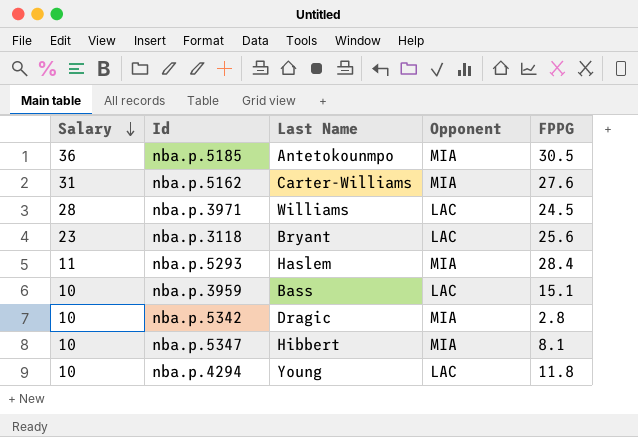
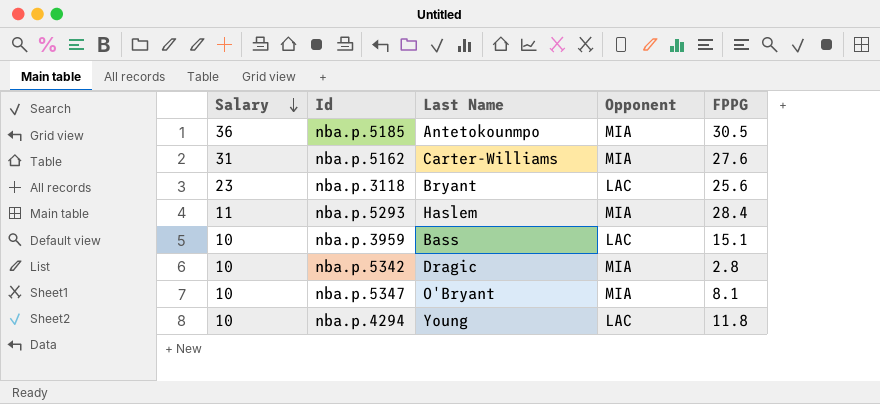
row nba.p.3971: 28 | Williams | LAC | 24.5 -> none
nba.p.5347 | Last Name: Hibbert -> O'Bryant

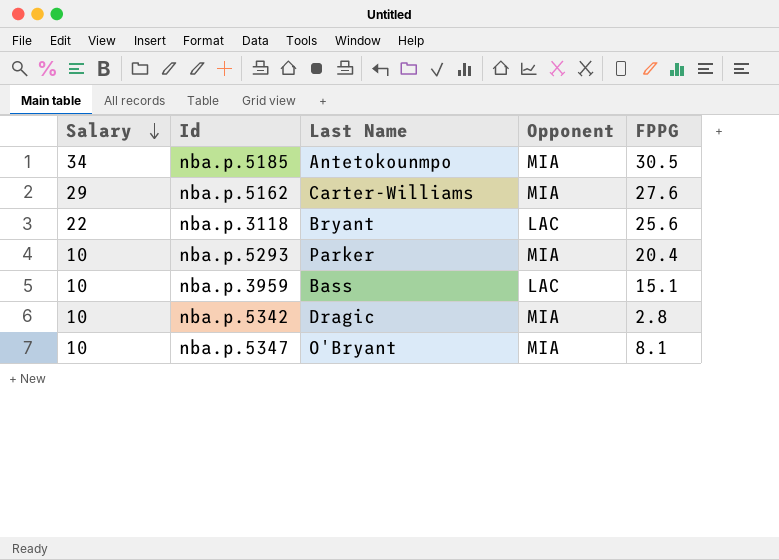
row nba.p.4294: 10 | Young | LAC | 11.8 -> none
nba.p.5185 | Salary: 36 -> 34
nba.p.5162 | Salary: 31 -> 29
nba.p.3118 | Salary: 23 -> 22
nba.p.5293 | Salary: 11 -> 10
nba.p.5293 | Last Name: Haslem -> Parker
nba.p.5293 | FPPG: 28.4 -> 20.4

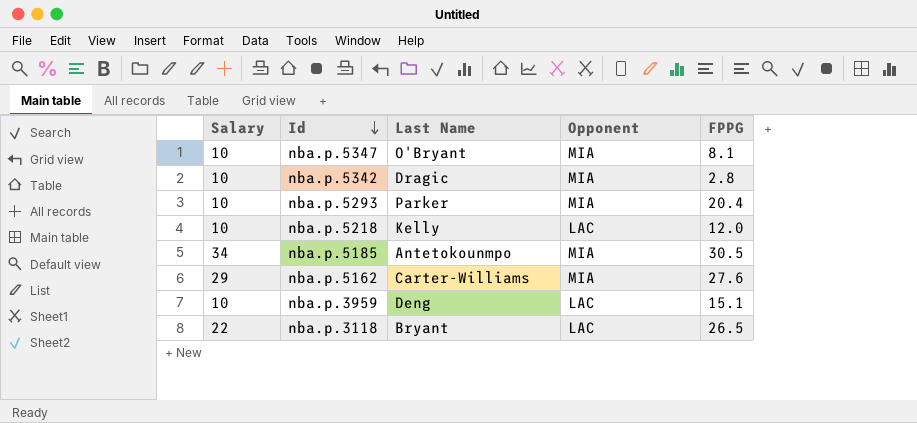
row order: Salary descending -> Id descending
row nba.p.5218: none -> 10 | Kelly | LAC | 12.0
nba.p.3959 | Last Name: Bass -> Deng
nba.p.3118 | FPPG: 25.6 -> 26.5

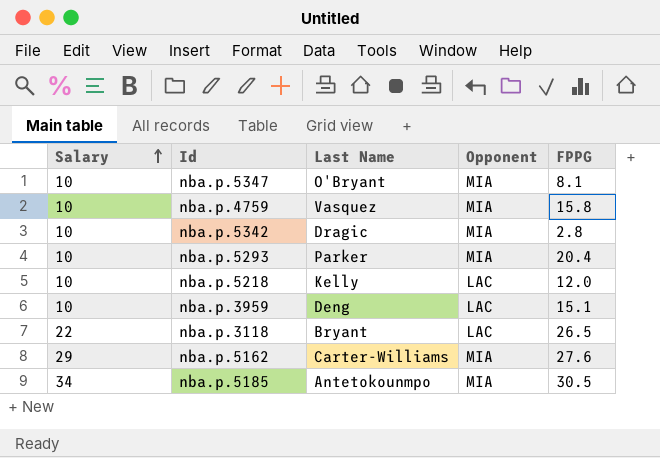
row order: Id descending -> Salary ascending
row nba.p.4759: none -> 10 | Vasquez | MIA | 15.8

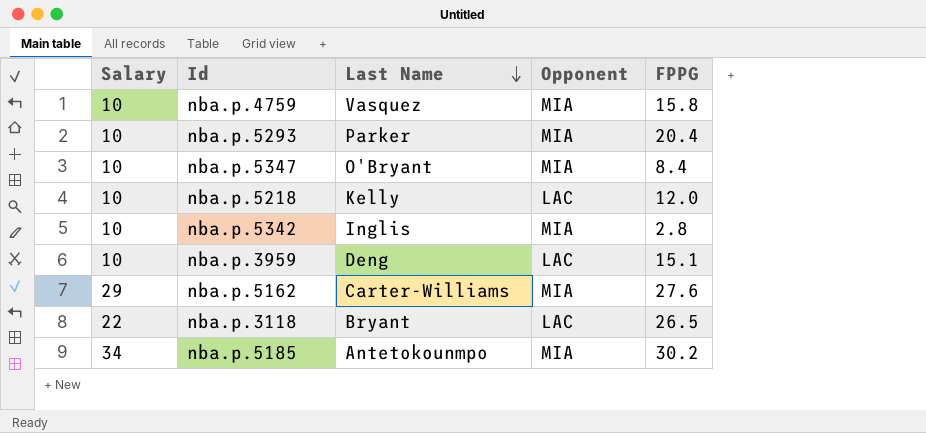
row order: Salary ascending -> Last Name descending
nba.p.5347 | FPPG: 8.1 -> 8.4
nba.p.5342 | Last Name: Dragic -> Inglis
nba.p.5185 | FPPG: 30.5 -> 30.2

